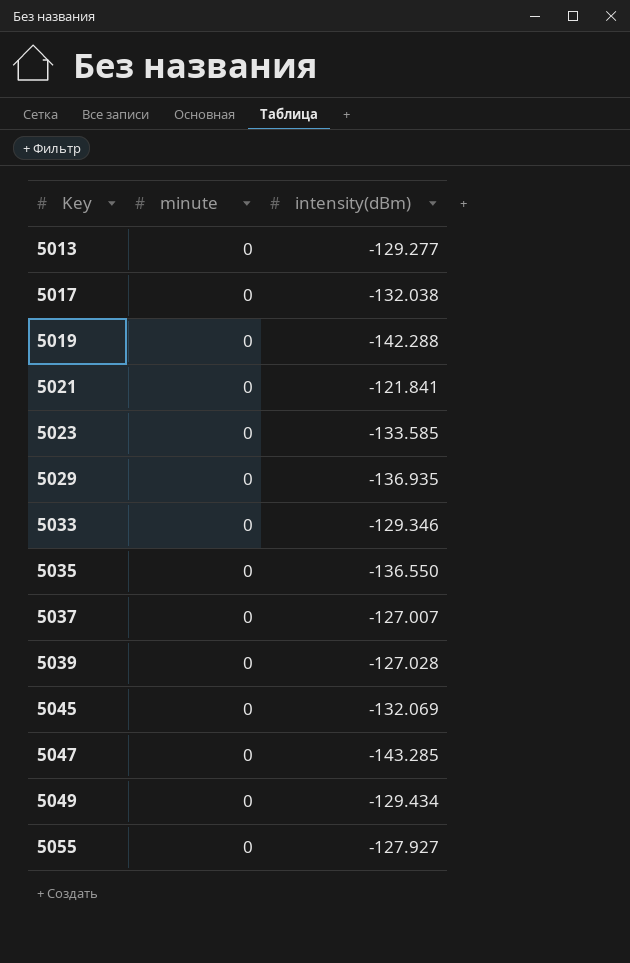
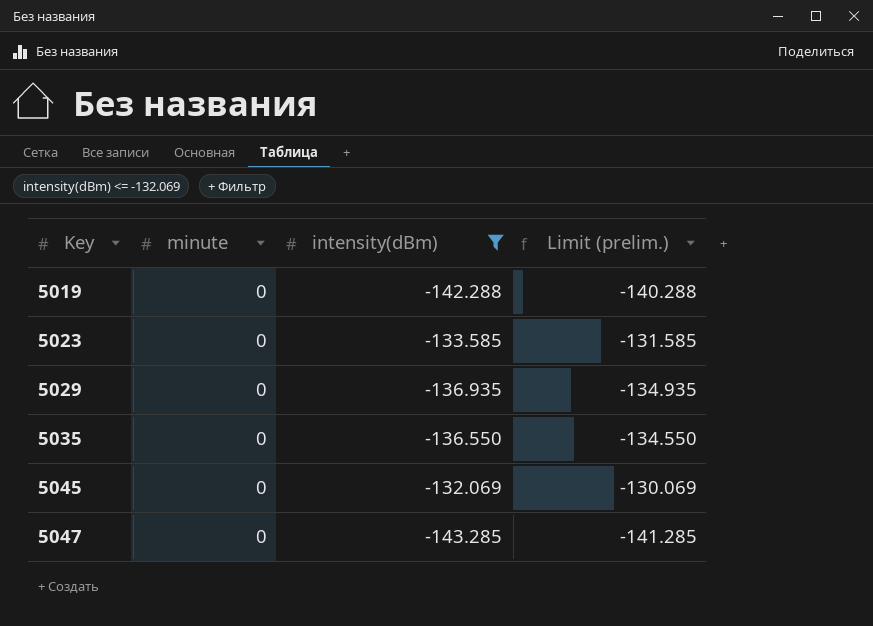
filter: none -> intensity(dBm) <= -132.069
column Limit (prelim.) | formula: none -> [intensity(dBm)] + 2

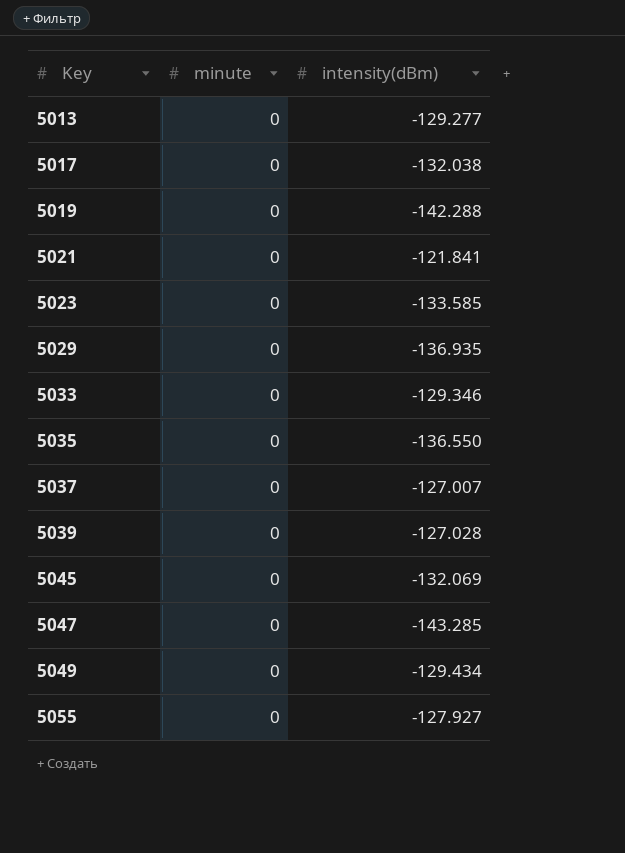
filter: intensity(dBm) <= -132.069 -> none
column Limit (prelim.) | formula: [intensity(dBm)] + 2 -> none

